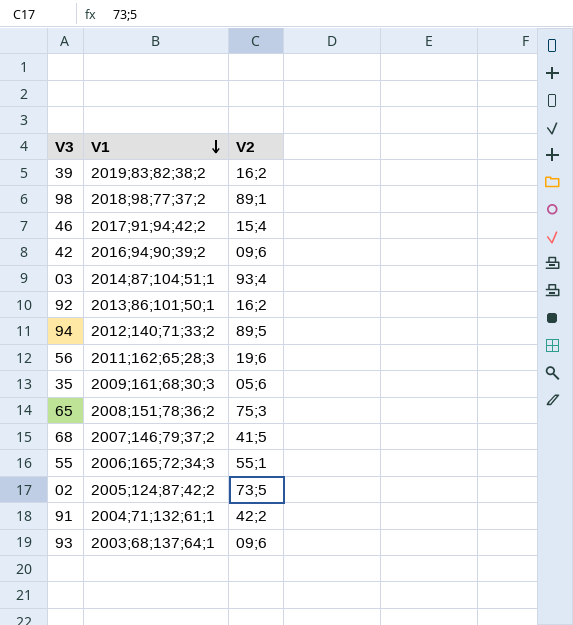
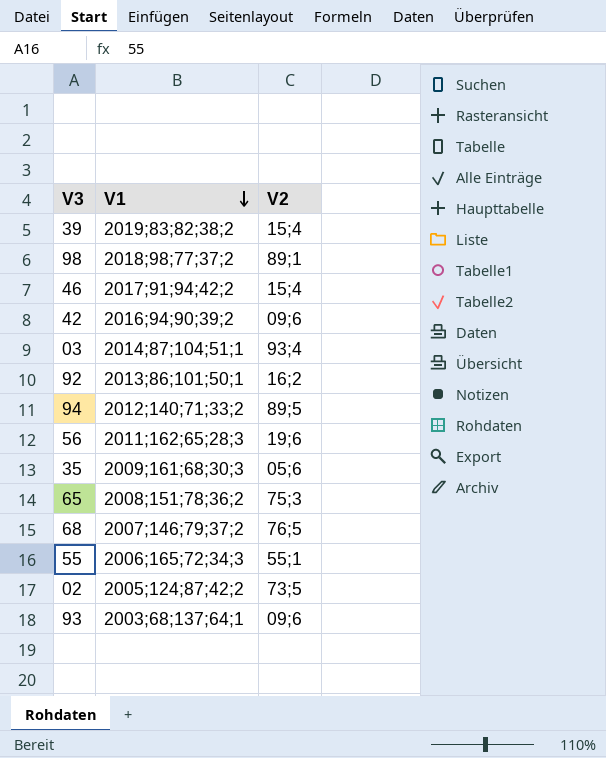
row 91: 2004;71;132;61;1 | 42;2 -> none
39 | V2: 16;2 -> 15;4
68 | V2: 41;5 -> 76;5

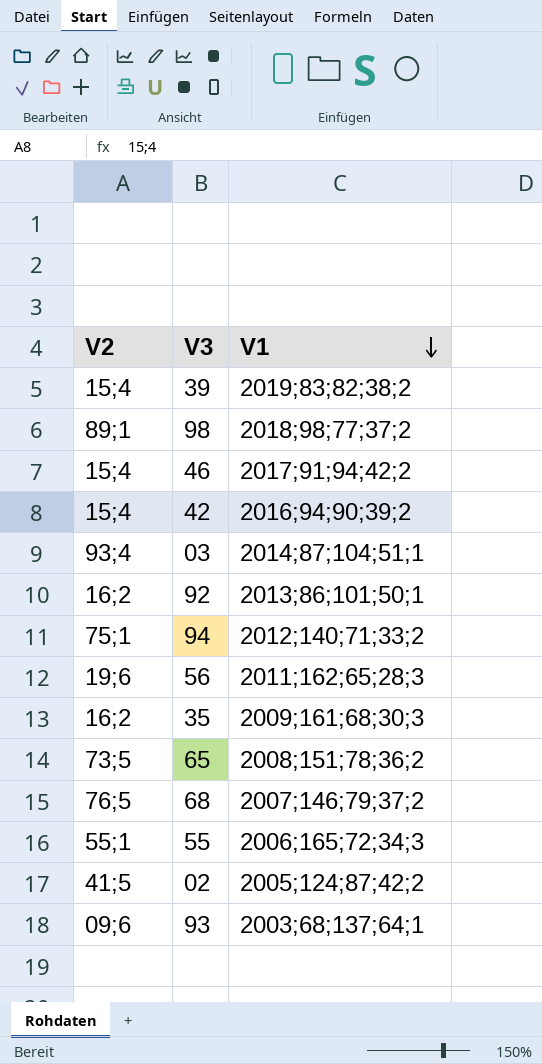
column V2 | position: 3 -> 1
42 | V2: 09;6 -> 15;4
94 | V2: 89;5 -> 75;1
35 | V2: 05;6 -> 16;2
65 | V2: 75;3 -> 73;5
02 | V2: 73;5 -> 41;5

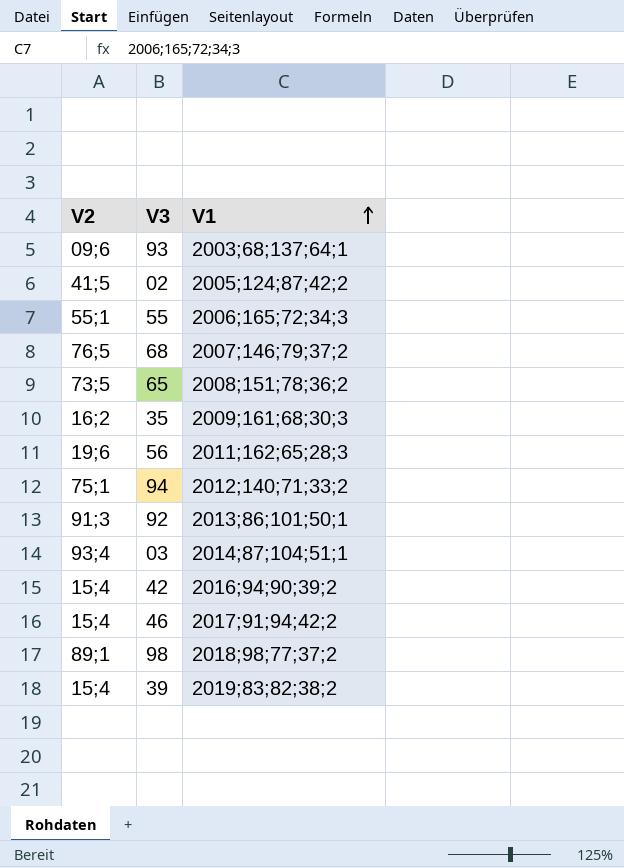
row order: V1 descending -> V1 ascending
92 | V2: 16;2 -> 91;3

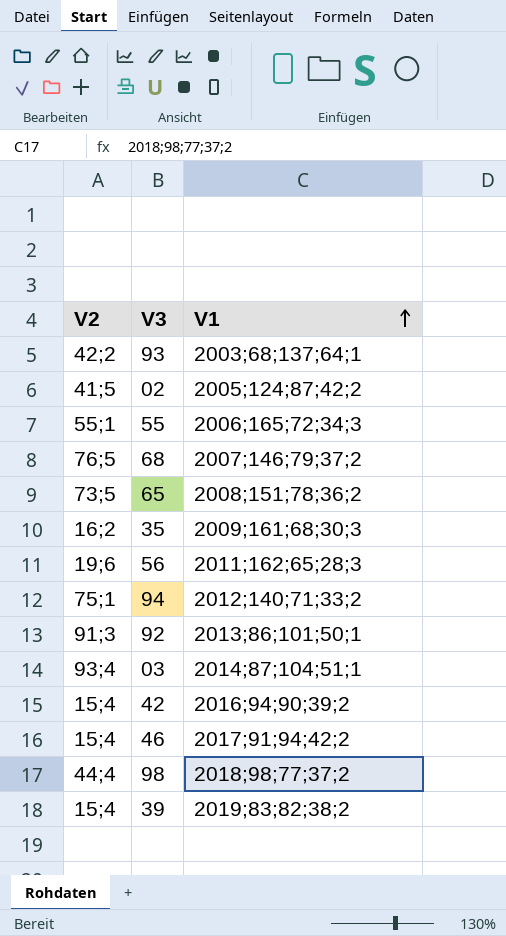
93 | V2: 09;6 -> 42;2
98 | V2: 89;1 -> 44;4

